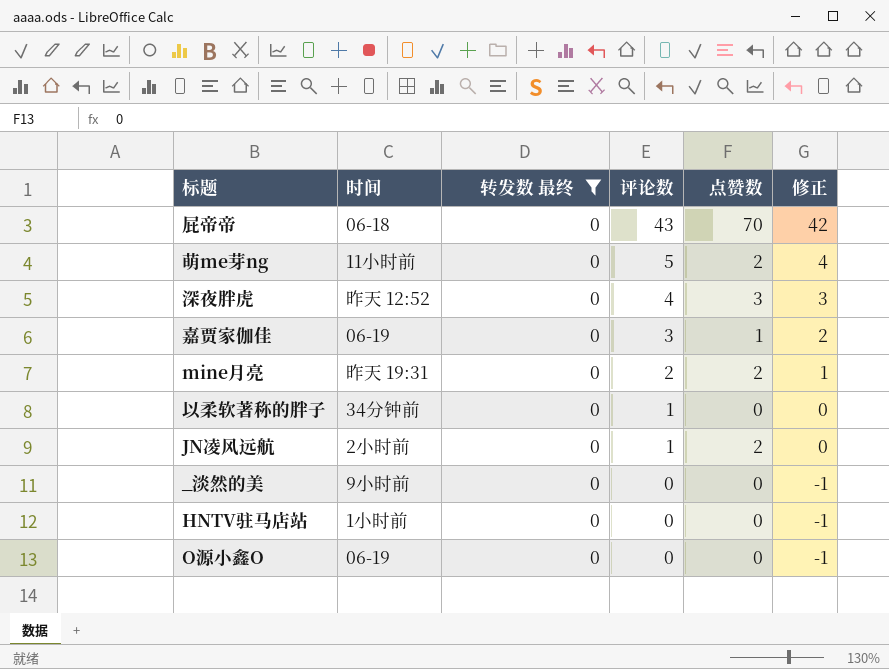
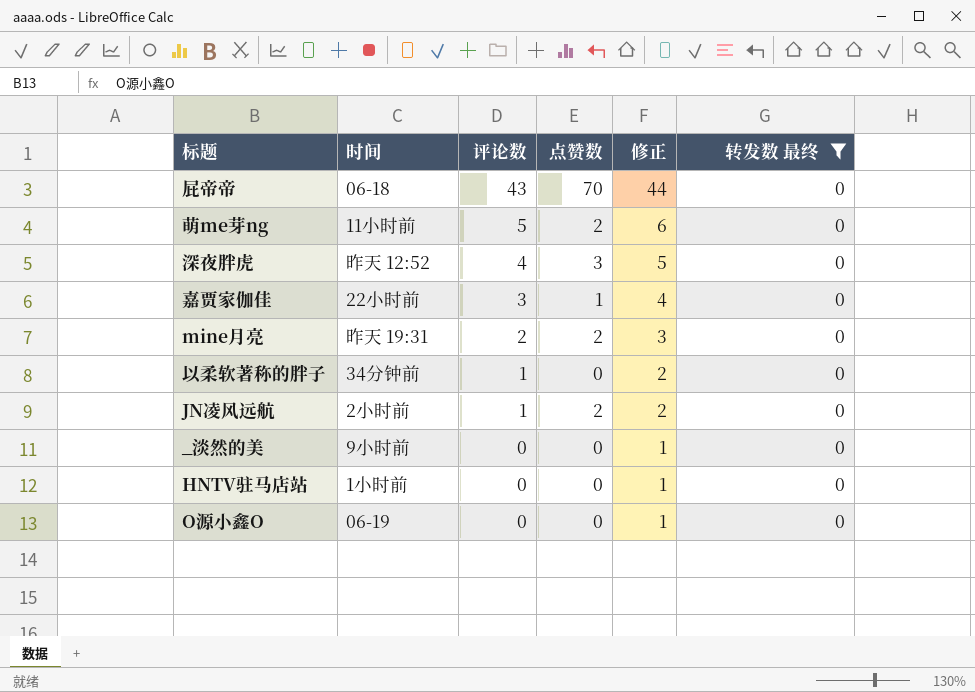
column 修正 | formula: [评论数] - 1 -> [评论数] + 1
column 转发数 最终 | position: 3 -> 6
嘉贾家伽佳 | 时间: 06-19 -> 22小时前

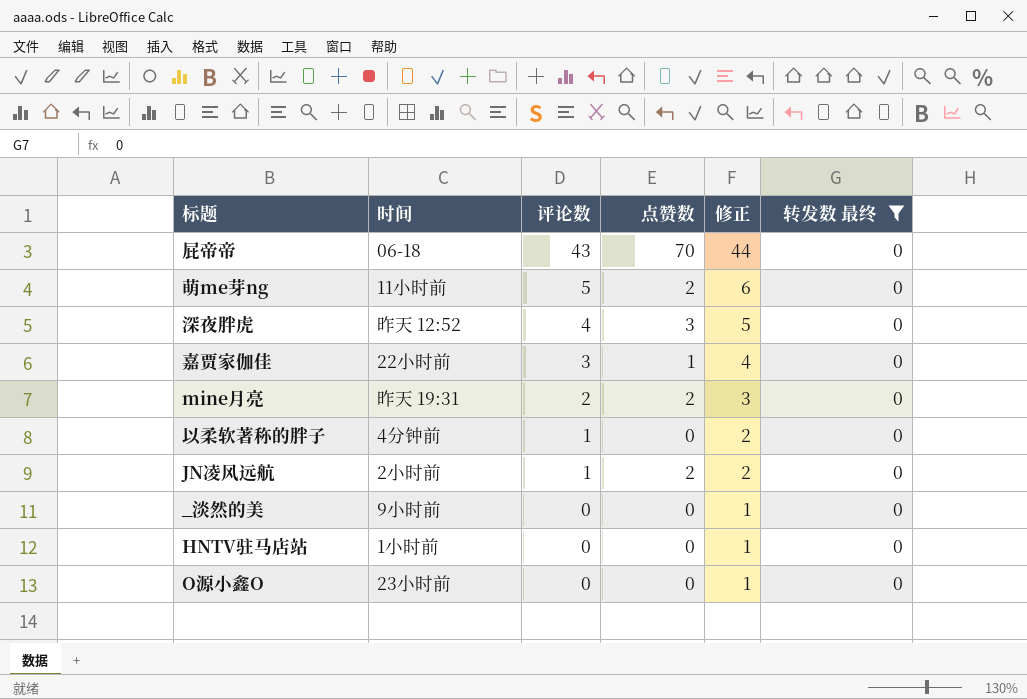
以柔软著称的胖子 | 时间: 34分钟前 -> 4分钟前
O源小鑫O | 时间: 06-19 -> 23小时前

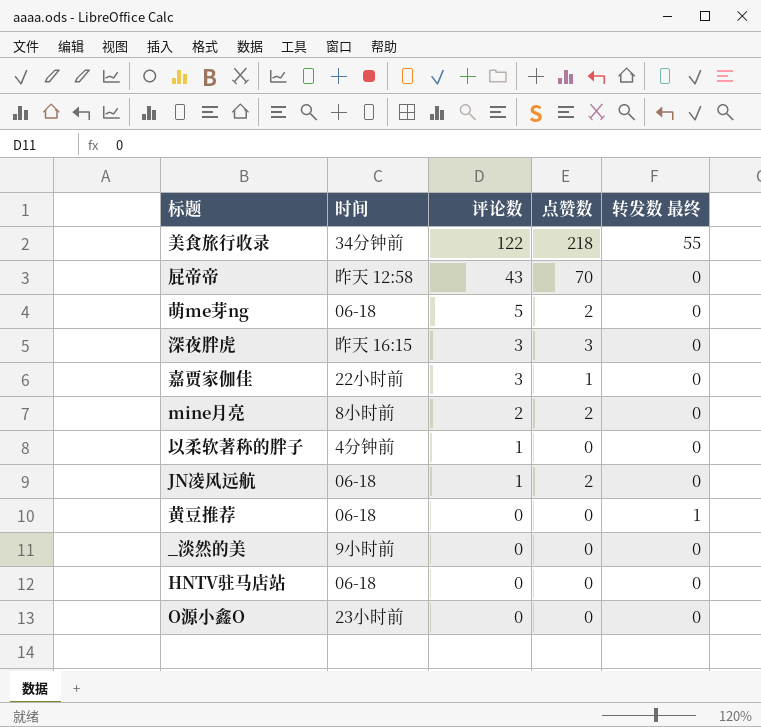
filter: 转发数 最终 = 0 -> none
column 修正 | formula: [评论数] + 1 -> none
屁帝帝 | 时间: 06-18 -> 昨天 12:58
萌me芽ng | 时间: 11小时前 -> 06-18
深夜胖虎 | 时间: 昨天 12:52 -> 昨天 16:15
深夜胖虎 | 评论数: 4 -> 3
mine月亮 | 时间: 昨天 19:31 -> 8小时前
JN凌风远航 | 时间: 2小时前 -> 06-18
HNTV驻马店站 | 时间: 1小时前 -> 06-18

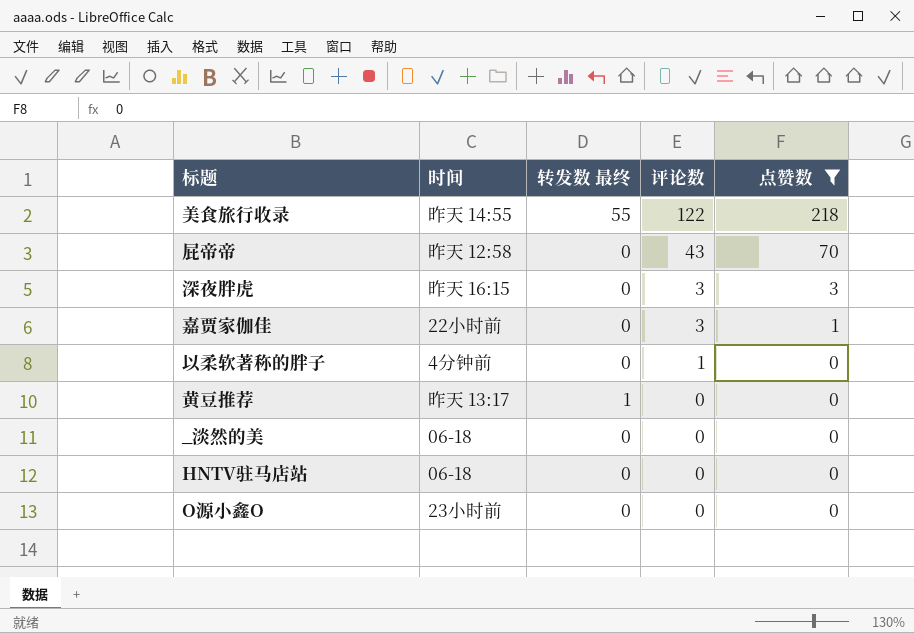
filter: none -> 点赞数 != 2
column 转发数 最终 | position: 5 -> 3
美食旅行收录 | 时间: 34分钟前 -> 昨天 14:55
黄豆推荐 | 时间: 06-18 -> 昨天 13:17
_淡然的美 | 时间: 9小时前 -> 06-18

